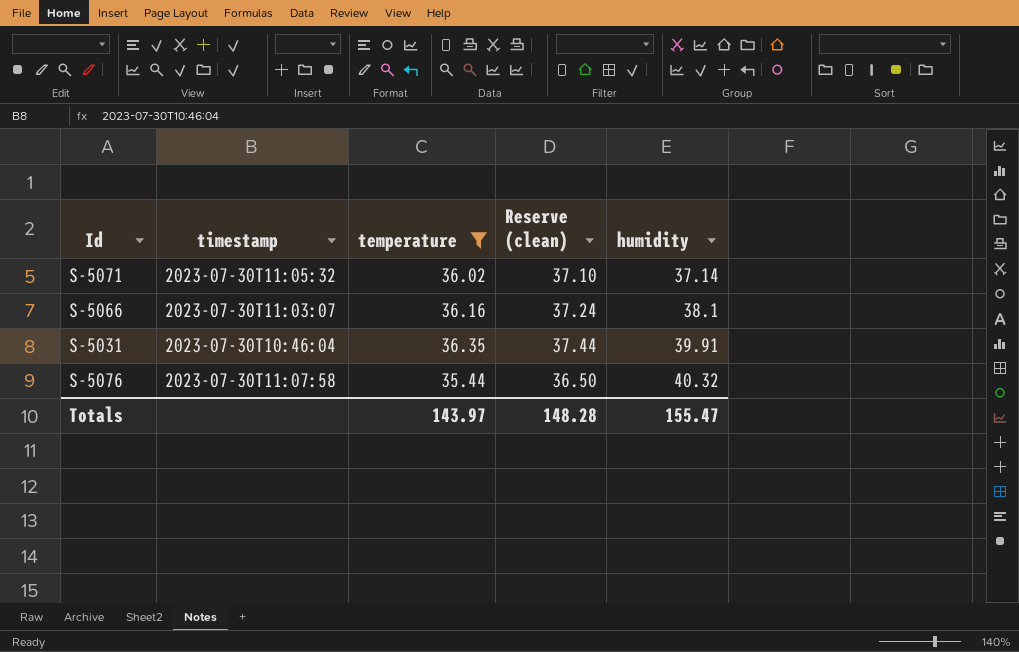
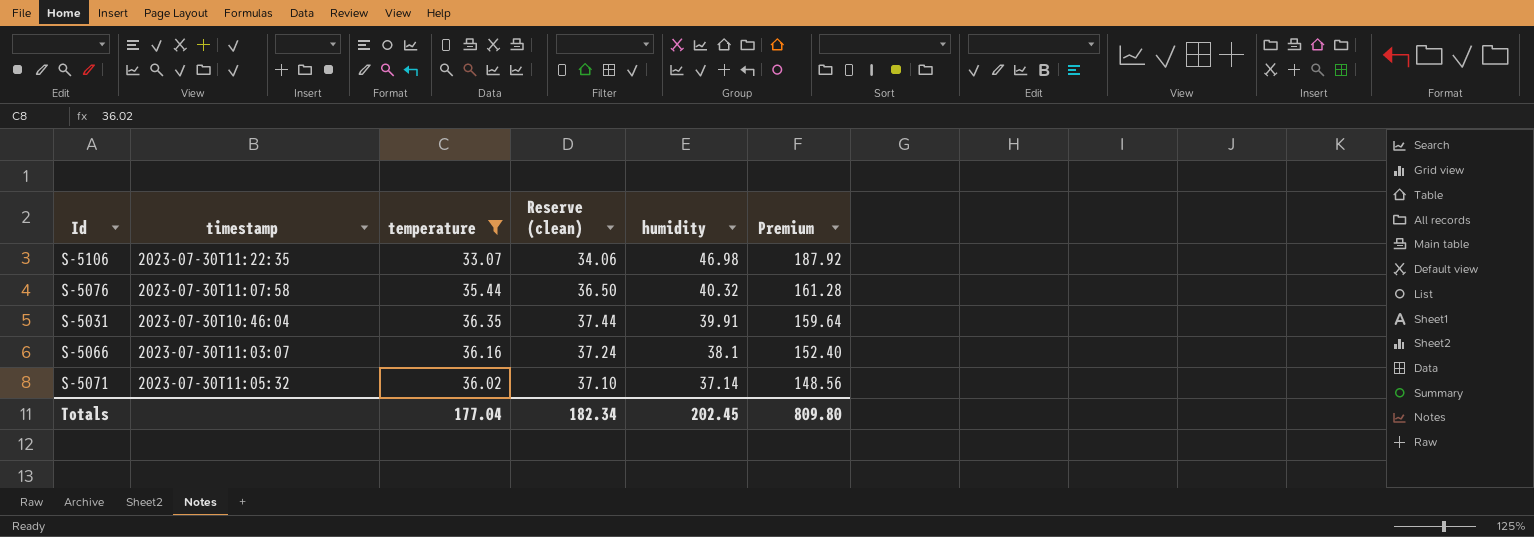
row order: humidity ascending -> humidity descending
column Premium | formula: none -> [humidity] * 4
row S-5106: none -> 2023-07-30T11:22:35 | 33.07 | 34.06 | 46.98 | 187.92
Totals | temperature: 143.97 -> 177.04
Totals | Reserve (clean): 148.28 -> 182.34
Totals | humidity: 155.47 -> 202.45

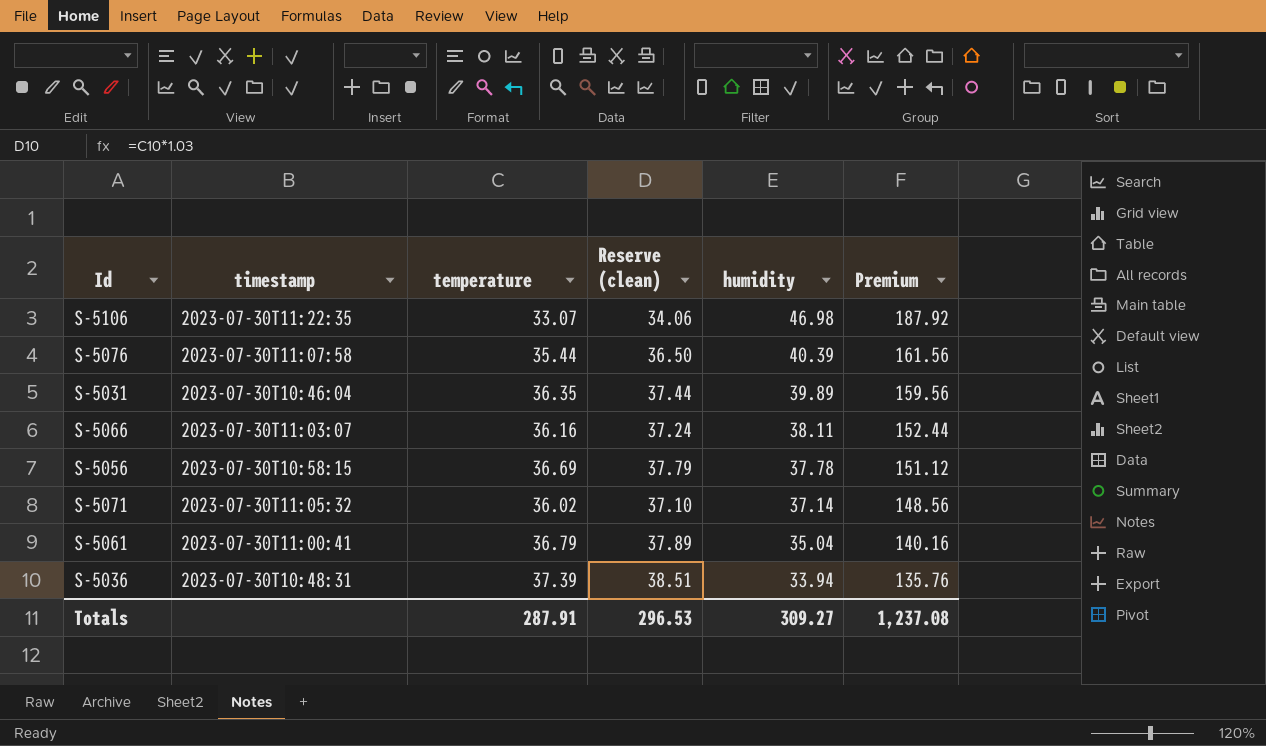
filter: temperature <= 36.35 -> none
S-5076 | humidity: 40.32 -> 40.39
S-5076 | Premium: 161.28 -> 161.56
S-5031 | humidity: 39.91 -> 39.89
S-5031 | Premium: 159.64 -> 159.56
S-5066 | humidity: 38.1 -> 38.11
S-5066 | Premium: 152.40 -> 152.44
Totals | temperature: 177.04 -> 287.91
Totals | Reserve (clean): 182.34 -> 296.53
Totals | humidity: 202.45 -> 309.27
Totals | Premium: 809.80 -> 1,237.08

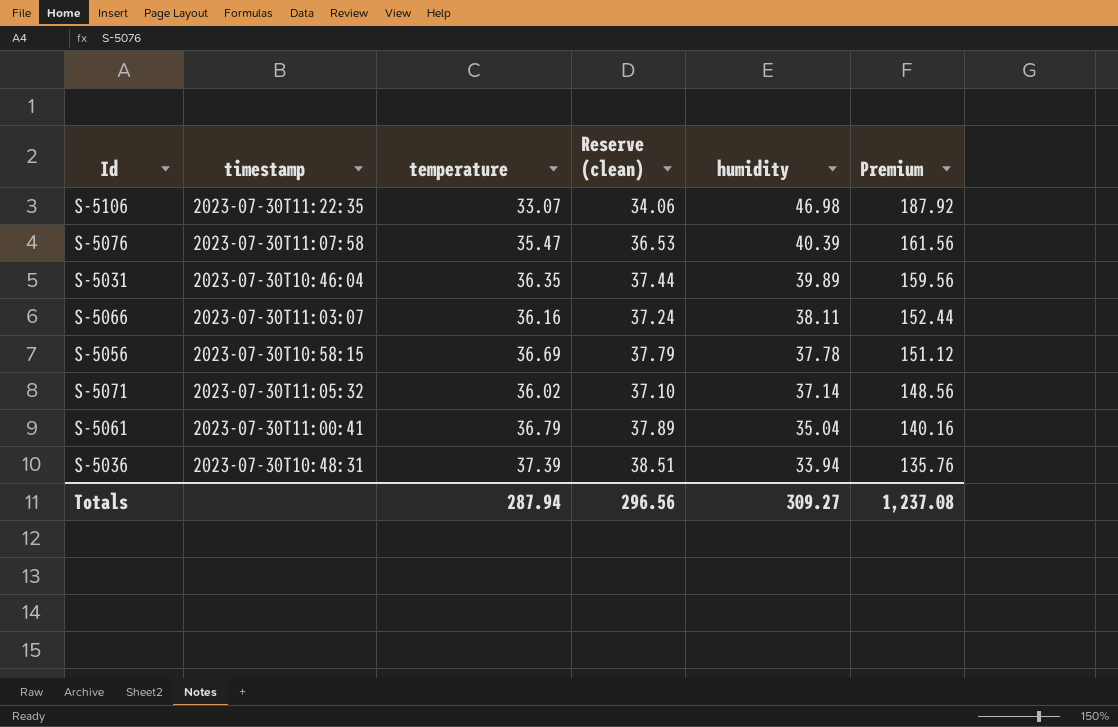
S-5076 | temperature: 35.44 -> 35.47
S-5076 | Reserve (clean): 36.50 -> 36.53
Totals | temperature: 287.91 -> 287.94
Totals | Reserve (clean): 296.53 -> 296.56

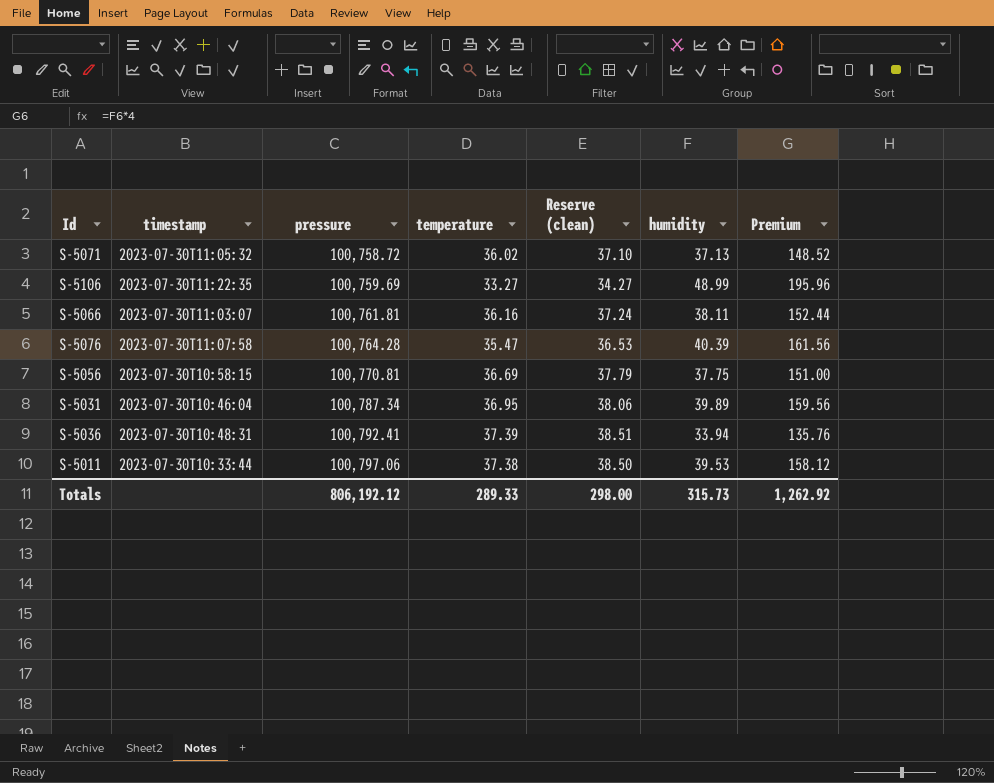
row order: humidity descending -> pressure ascending
column pressure | position: none -> 3
row S-5061: 2023-07-30T11:00:41 | 36.79 | 37.89 | 35.04 | 140.16 -> none
S-5071 | humidity: 37.14 -> 37.13
S-5071 | Premium: 148.56 -> 148.52
S-5106 | temperature: 33.07 -> 33.27
S-5106 | Reserve (clean): 34.06 -> 34.27
S-5106 | humidity: 46.98 -> 48.99
S-5106 | Premium: 187.92 -> 195.96
S-5056 | humidity: 37.78 -> 37.75
S-5056 | Premium: 151.12 -> 151.00
S-5031 | temperature: 36.35 -> 36.95
S-5031 | Reserve (clean): 37.44 -> 38.06
row S-5011: none -> 2023-07-30T10:33:44 | 100,797.06 | 37.38 | 38.50 | 39.53 | 158.12
Totals | temperature: 287.94 -> 289.33
Totals | Reserve (clean): 296.56 -> 298.00
Totals | humidity: 309.27 -> 315.73
Totals | Premium: 1,237.08 -> 1,262.92

